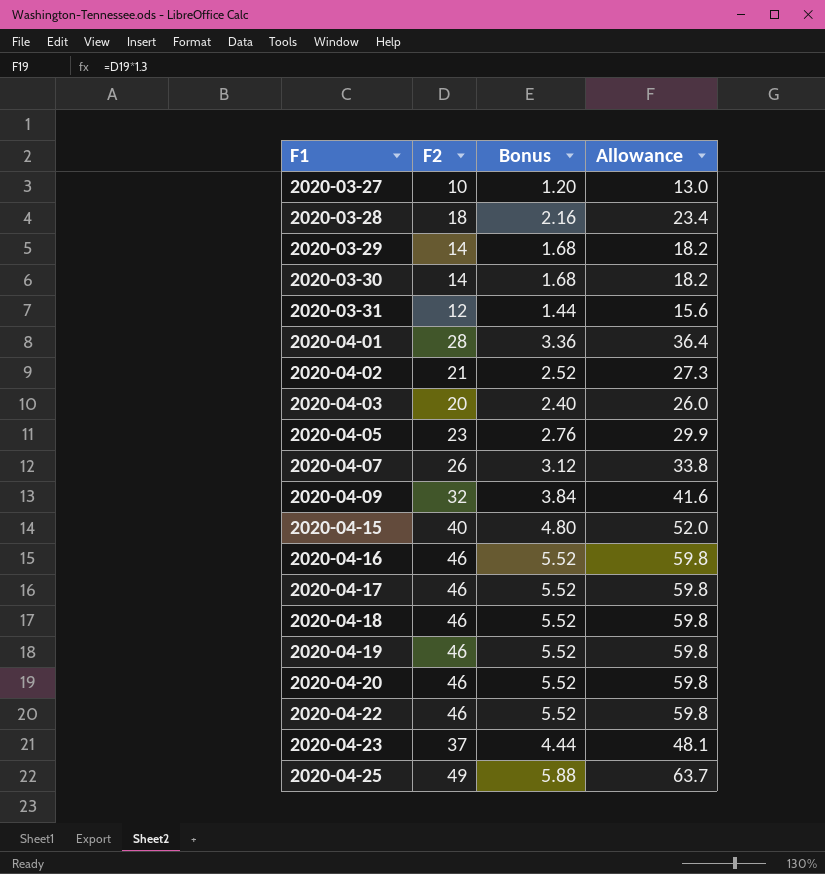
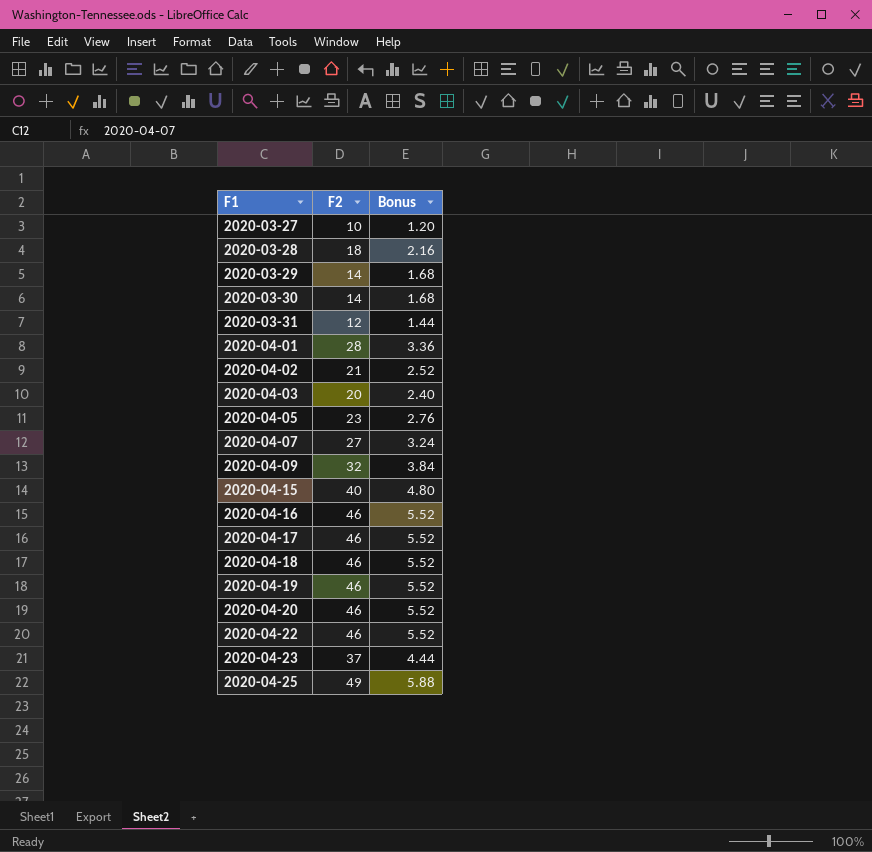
column Allowance | formula: [F2] * 1.3 -> none
2020-04-07 | F2: 26 -> 27
2020-04-07 | Bonus: 3.12 -> 3.24

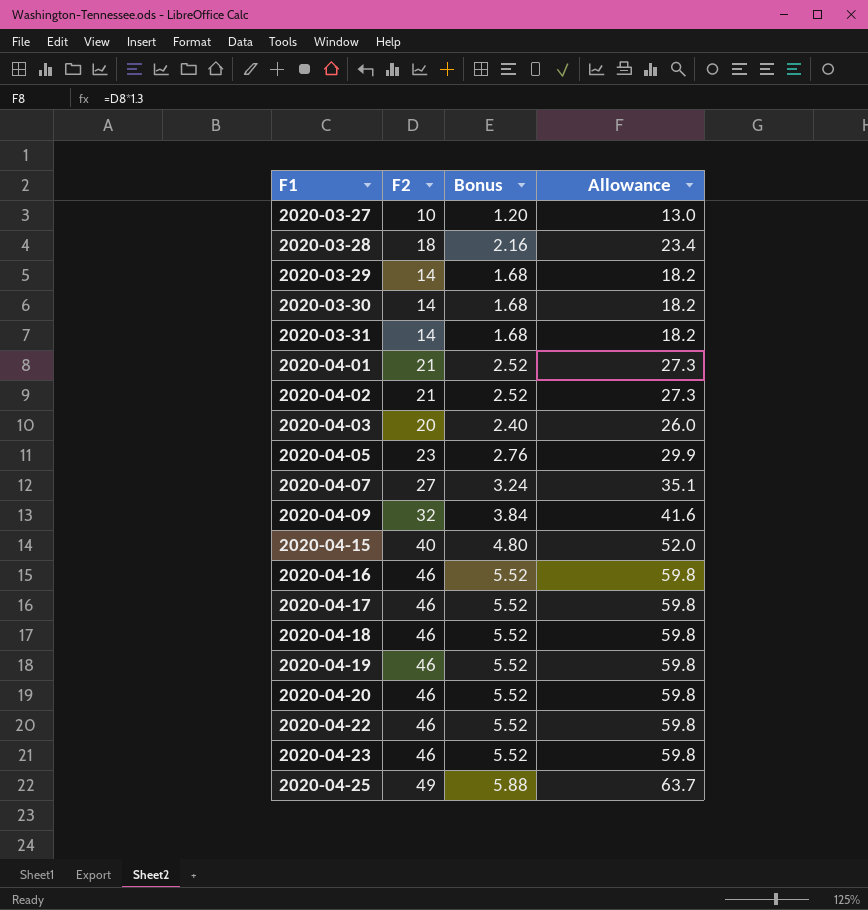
column Allowance | formula: none -> [F2] * 1.3
2020-03-31 | F2: 12 -> 14
2020-03-31 | Bonus: 1.44 -> 1.68
2020-04-01 | F2: 28 -> 21
2020-04-01 | Bonus: 3.36 -> 2.52
2020-04-23 | F2: 37 -> 46
2020-04-23 | Bonus: 4.44 -> 5.52

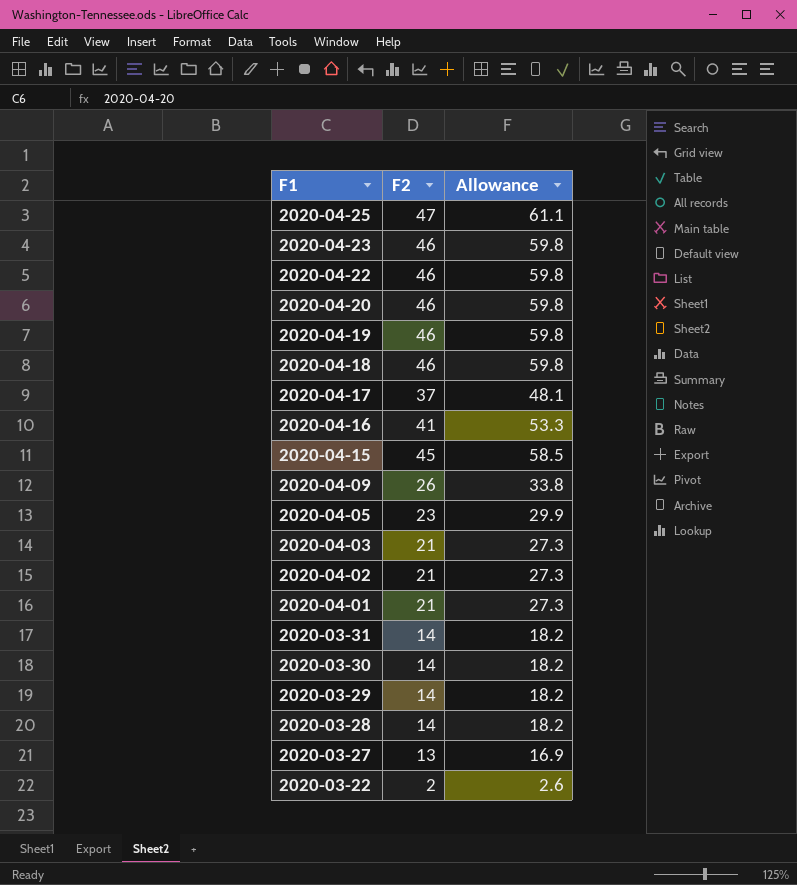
row order: F1 ascending -> F1 descending
column Bonus | formula: [F2] * 0.12 -> none
row 2020-04-07: 27 | 3.24 | 35.1 -> none
2020-04-25 | F2: 49 -> 47
2020-04-25 | Allowance: 63.7 -> 61.1
2020-04-17 | F2: 46 -> 37
2020-04-17 | Allowance: 59.8 -> 48.1
2020-04-16 | F2: 46 -> 41
2020-04-16 | Allowance: 59.8 -> 53.3
2020-04-15 | F2: 40 -> 45
2020-04-15 | Allowance: 52.0 -> 58.5
2020-04-09 | F2: 32 -> 26
2020-04-09 | Allowance: 41.6 -> 33.8
2020-04-03 | F2: 20 -> 21
2020-04-03 | Allowance: 26.0 -> 27.3
2020-03-28 | F2: 18 -> 14
2020-03-28 | Allowance: 23.4 -> 18.2
2020-03-27 | F2: 10 -> 13
2020-03-27 | Allowance: 13.0 -> 16.9
row 2020-03-22: none -> 2 | 2.6

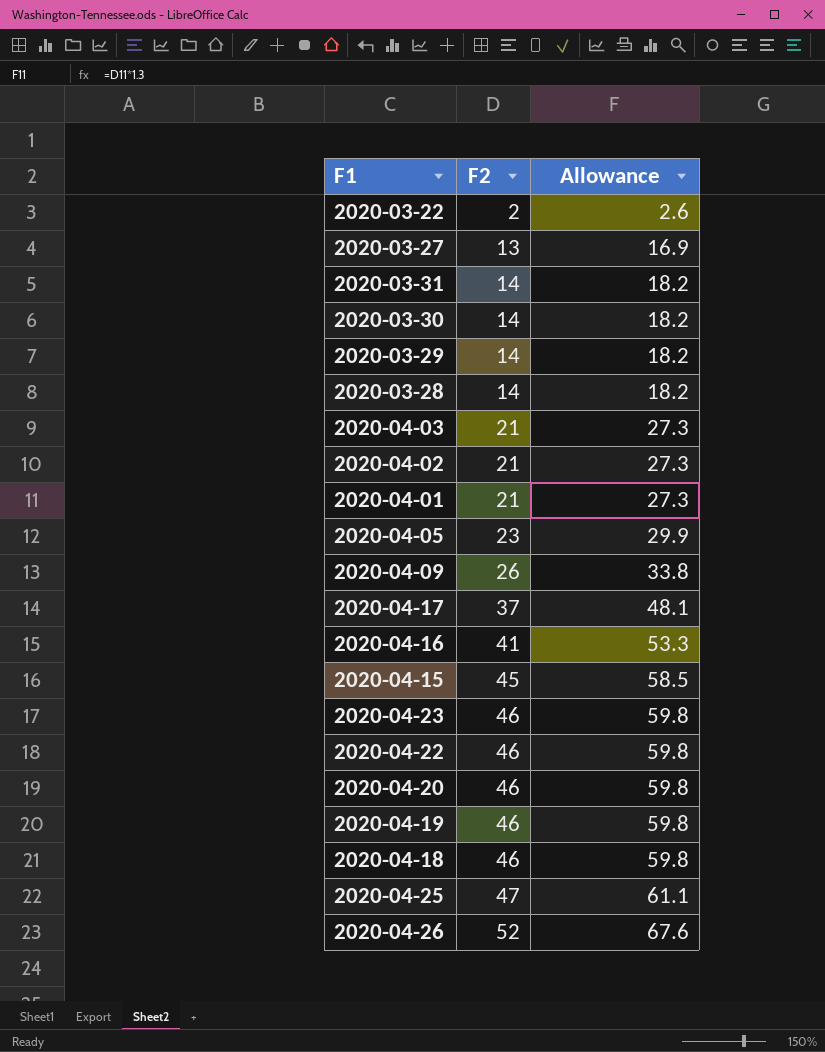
row order: F1 descending -> F2 ascending
row 2020-04-26: none -> 52 | 67.6

